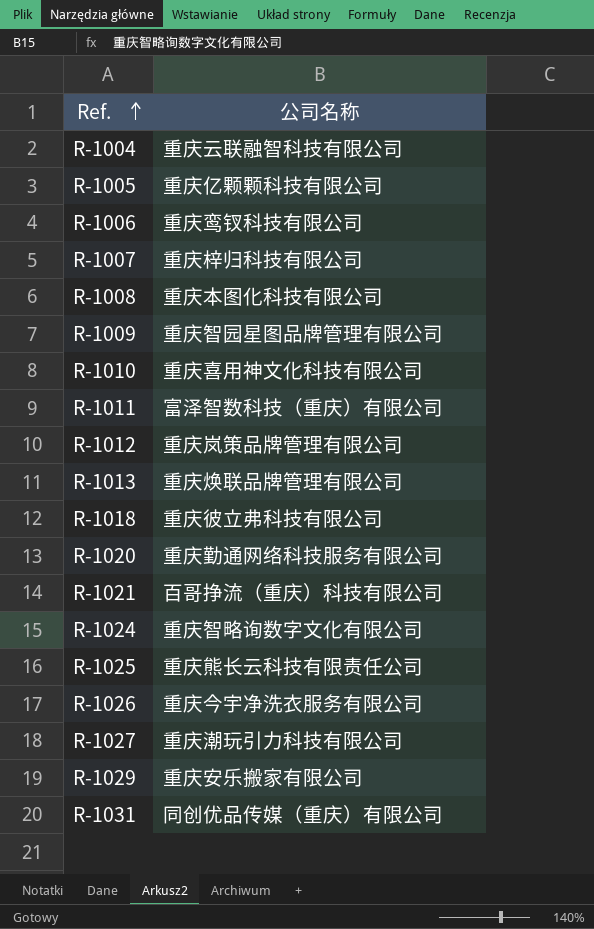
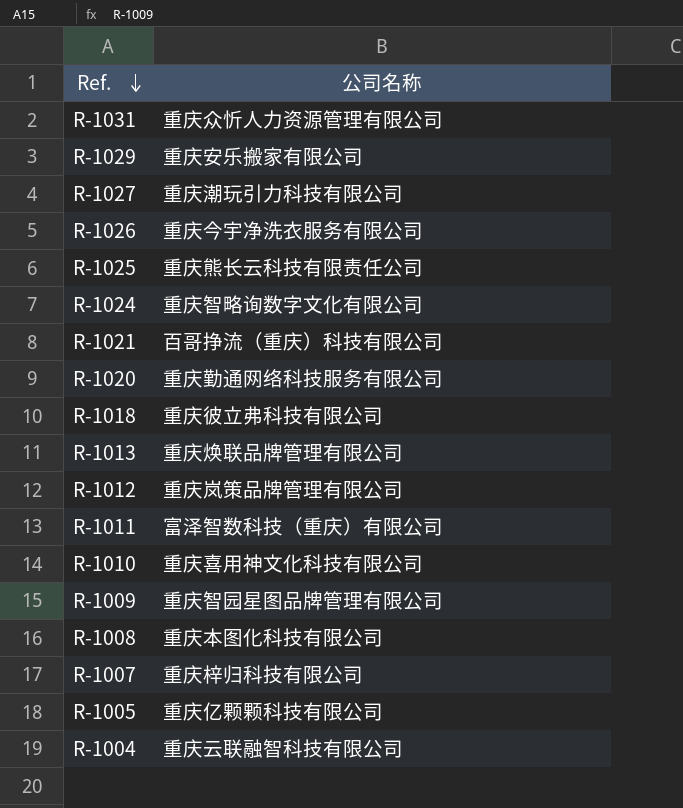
row order: Ref. ascending -> Ref. descending
row R-1006: 重庆鸾钗科技有限公司 -> none
R-1031 | 公司名称: 同创优品传媒（重庆）有限公司 -> 重庆众忻人力资源管理有限公司

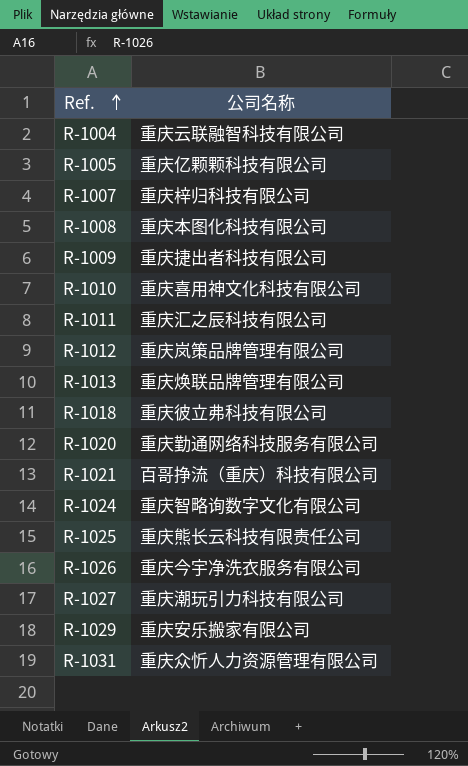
row order: Ref. descending -> Ref. ascending
R-1009 | 公司名称: 重庆智园星图品牌管理有限公司 -> 重庆捷出者科技有限公司
R-1011 | 公司名称: 富泽智数科技（重庆）有限公司 -> 重庆汇之辰科技有限公司

